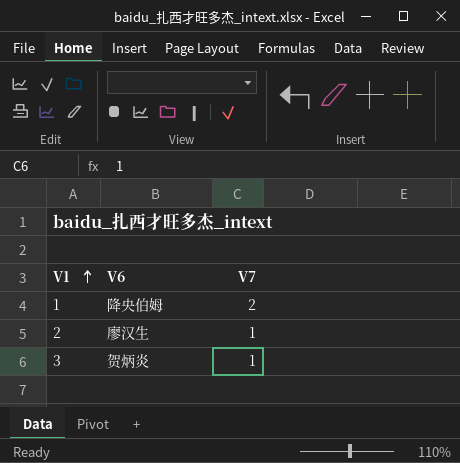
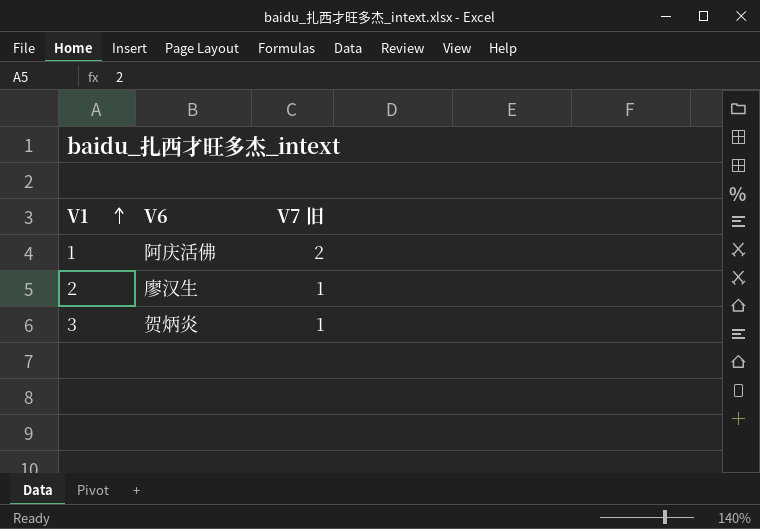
column name: V7 -> V7 旧
1 | V6: 降央伯姆 -> 阿庆活佛

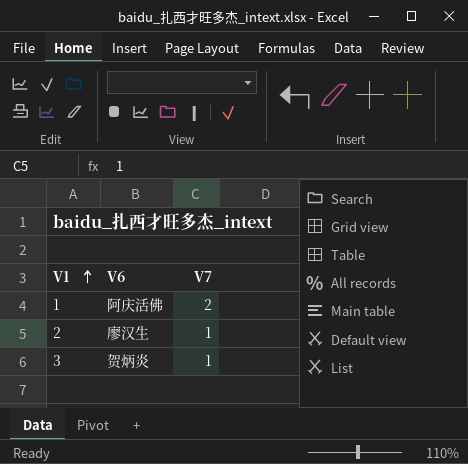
column name: V7 旧 -> V7

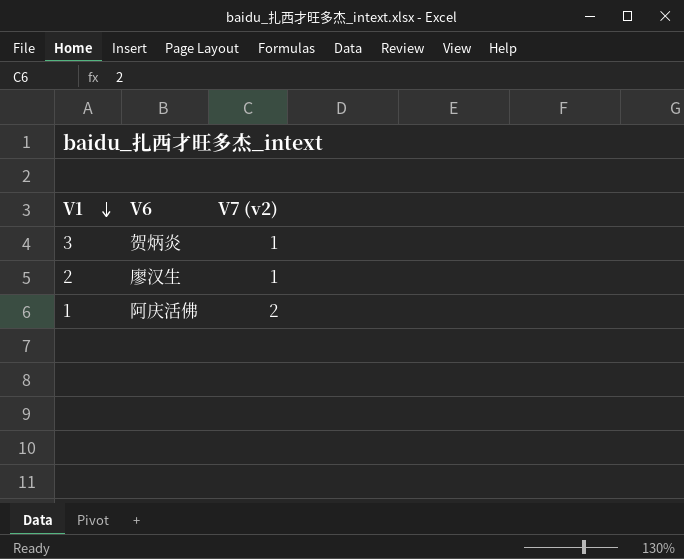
row order: V1 ascending -> V1 descending
column name: V7 -> V7 (v2)

